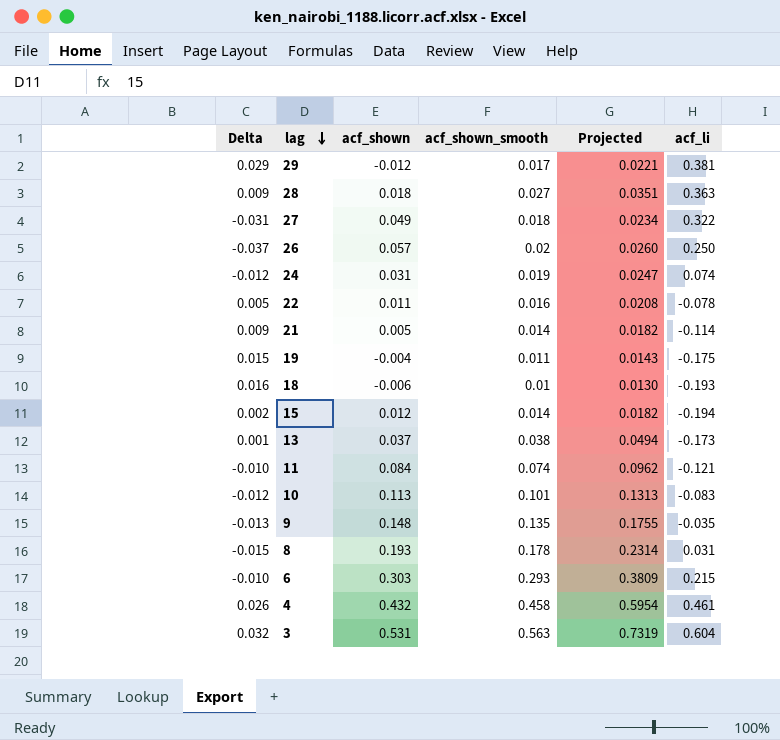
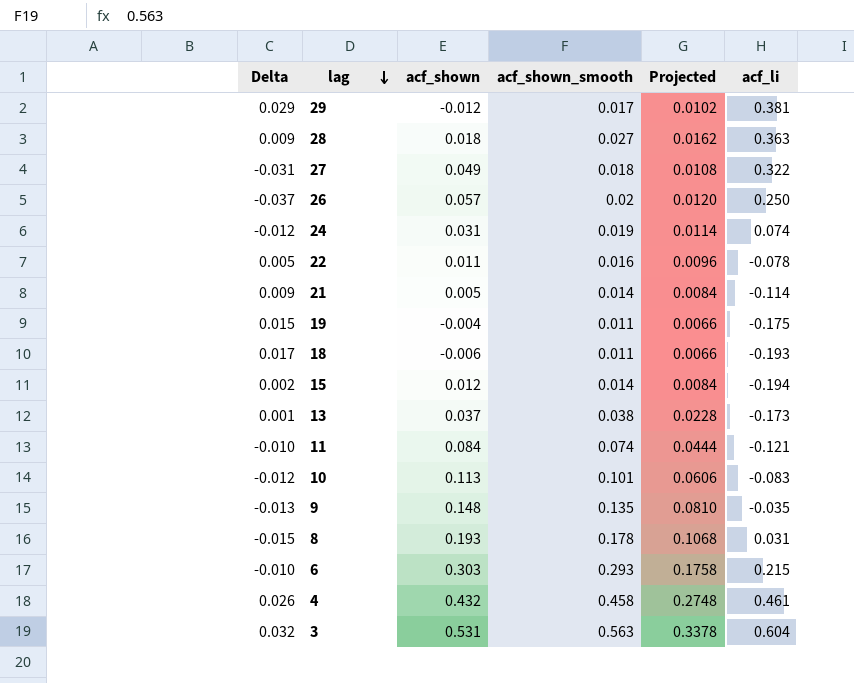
column Projected | formula: [acf_shown_smooth] * 1.3 -> [acf_shown_smooth] * 0.6
18 | Delta: 0.016 -> 0.017
18 | acf_shown_smooth: 0.01 -> 0.011

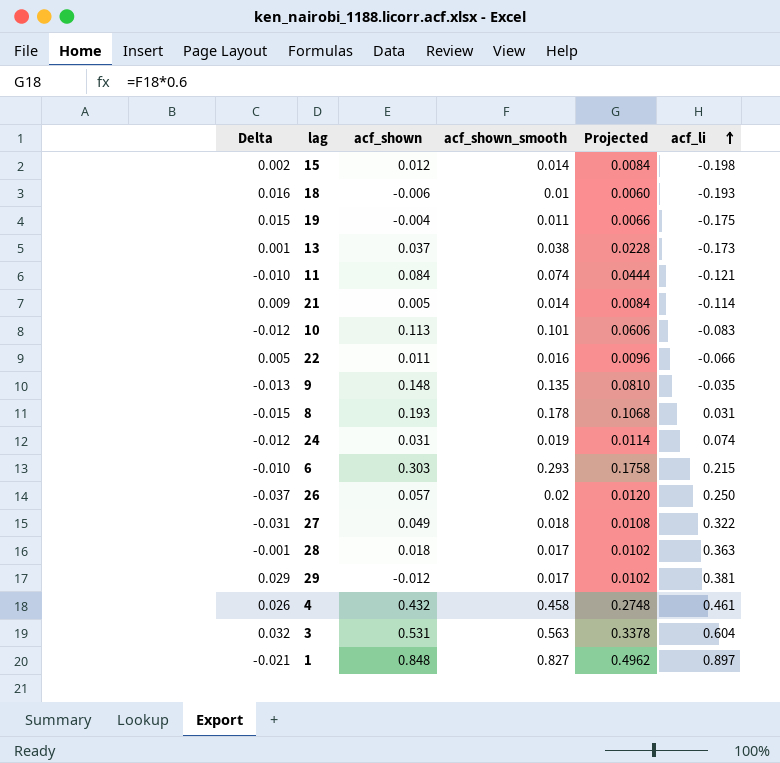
row order: lag descending -> acf_li ascending
15 | acf_li: -0.194 -> -0.198
18 | Delta: 0.017 -> 0.016
18 | acf_shown_smooth: 0.011 -> 0.01
18 | Projected: 0.0066 -> 0.0060
22 | acf_li: -0.078 -> -0.066
28 | Delta: 0.009 -> -0.001
28 | acf_shown_smooth: 0.027 -> 0.017
28 | Projected: 0.0162 -> 0.0102
row 1: none -> -0.021 | 0.848 | 0.827 | 0.4962 | 0.897

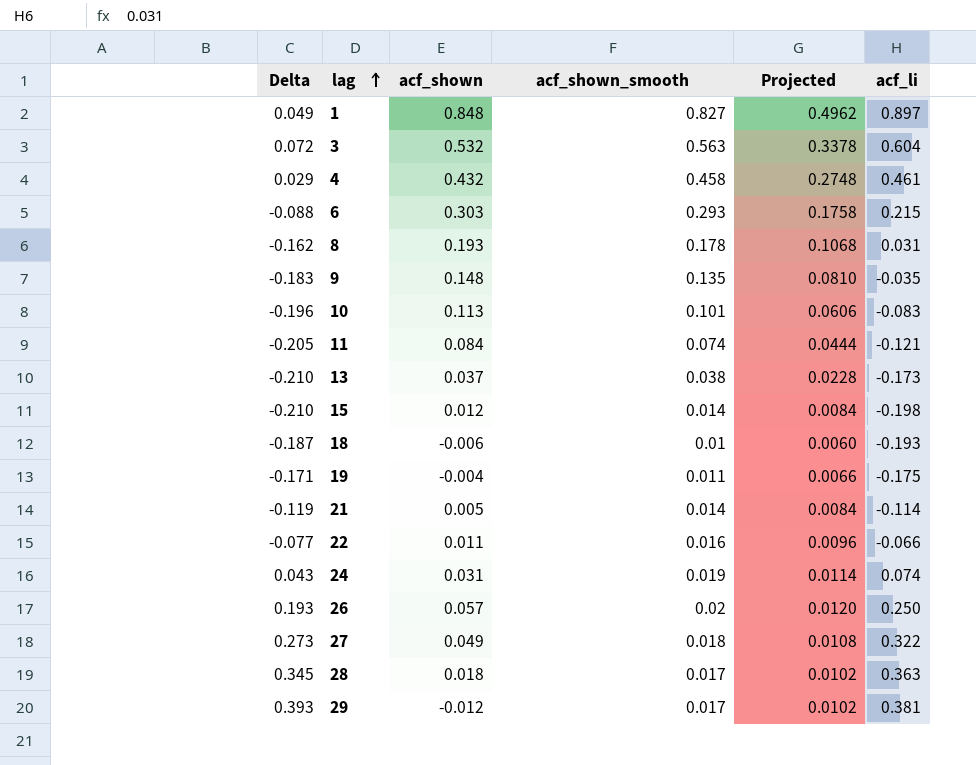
row order: acf_li ascending -> lag ascending
column Delta | formula: [acf_shown_smooth] - [acf_shown] -> [acf_li] - [acf_shown]
3 | acf_shown: 0.531 -> 0.532

